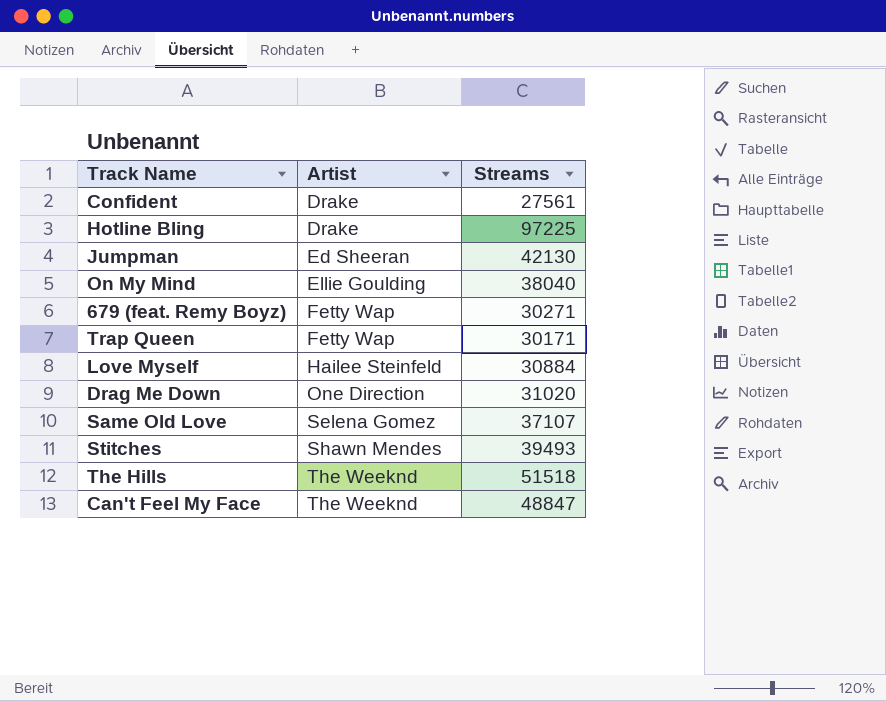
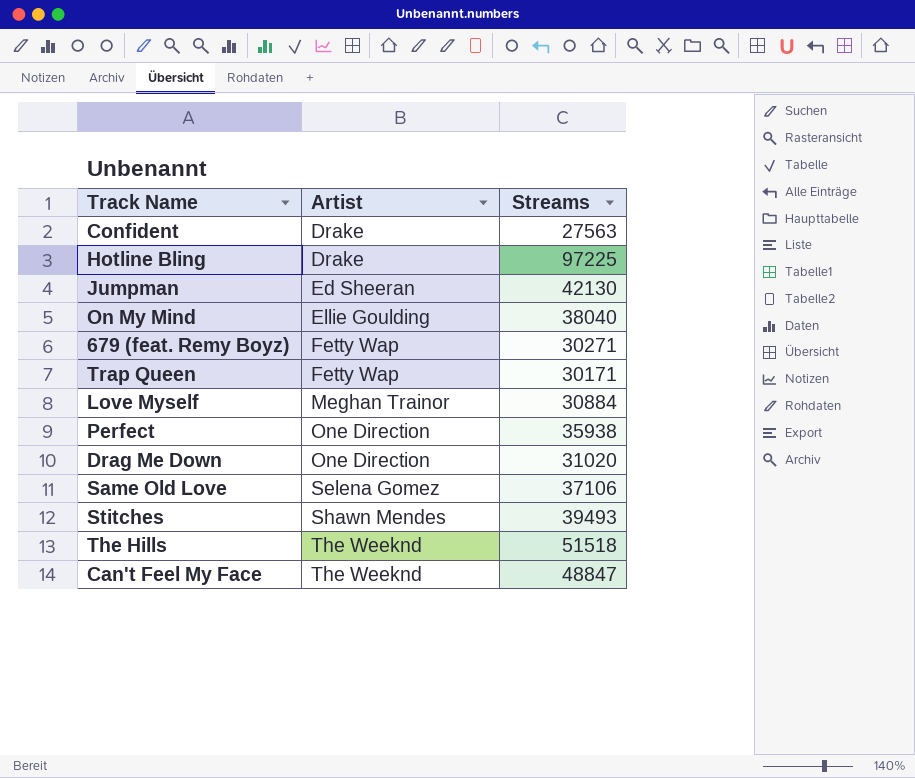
Confident | Streams: 27561 -> 27563
Love Myself | Artist: Hailee Steinfeld -> Meghan Trainor
row Perfect: none -> One Direction | 35938
Same Old Love | Streams: 37107 -> 37106

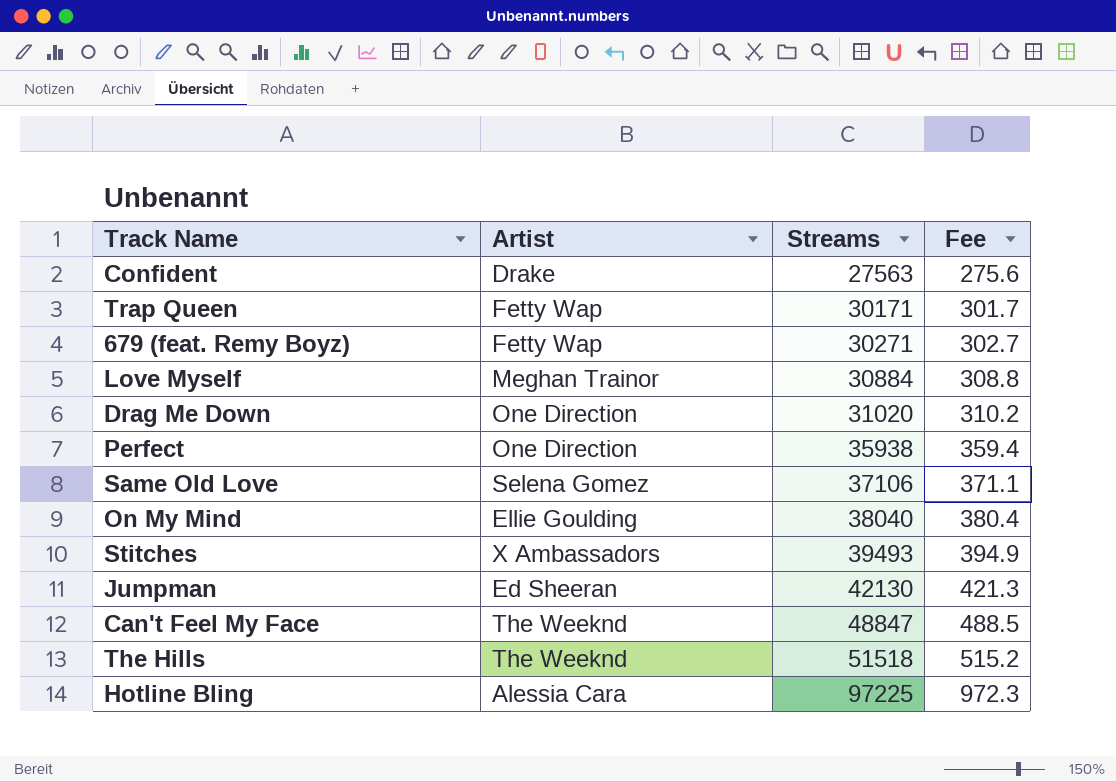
row order: Artist ascending -> Streams ascending
column Fee | formula: none -> [Streams] * 0.01
Stitches | Artist: Shawn Mendes -> X Ambassadors
Hotline Bling | Artist: Drake -> Alessia Cara

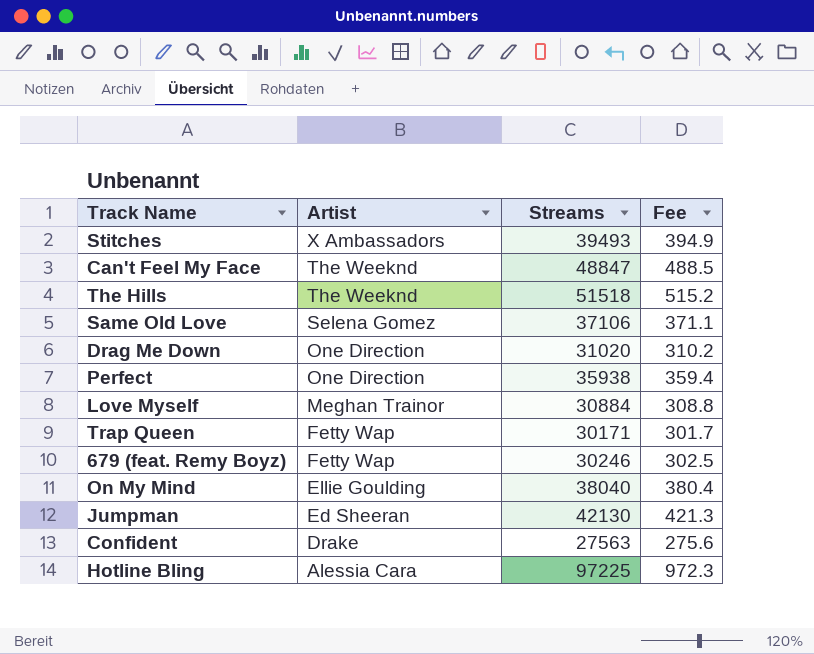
row order: Streams ascending -> Artist descending
679 (feat. Remy Boyz) | Streams: 30271 -> 30246
679 (feat. Remy Boyz) | Fee: 302.7 -> 302.5

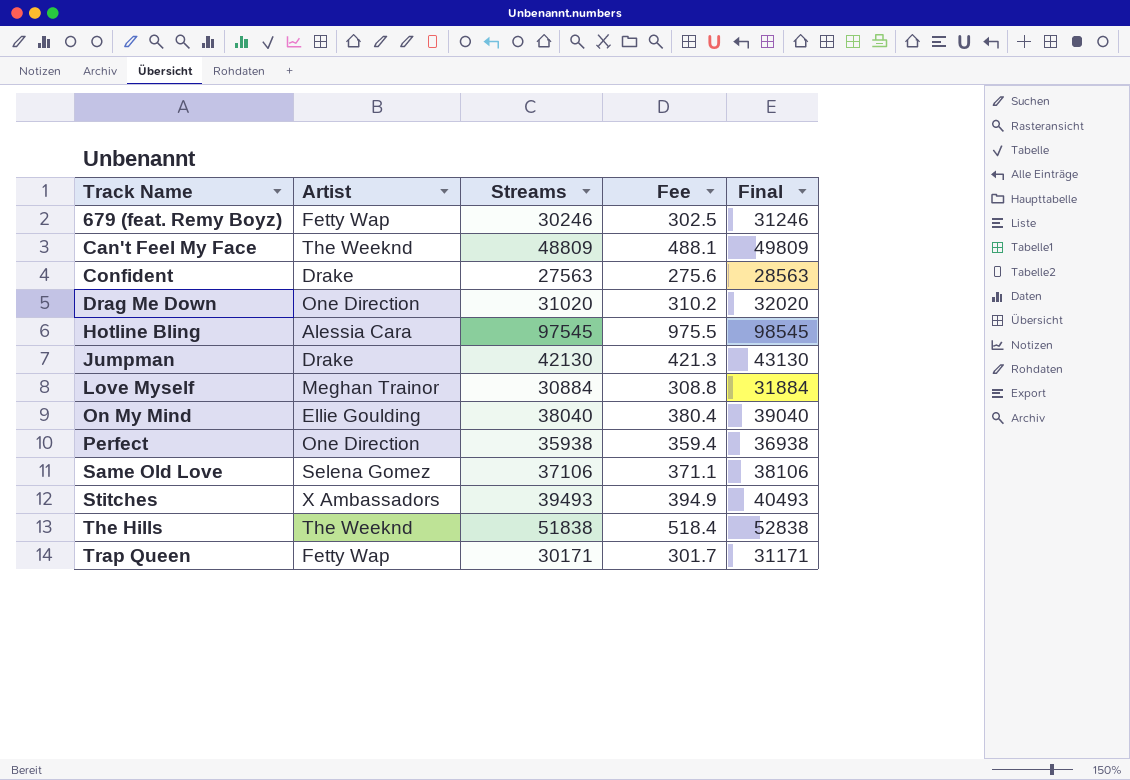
row order: Artist descending -> Track Name ascending
column Final | formula: none -> [Streams] + 1000
Can't Feel My Face | Streams: 48847 -> 48809
Can't Feel My Face | Fee: 488.5 -> 488.1
Hotline Bling | Streams: 97225 -> 97545
Hotline Bling | Fee: 972.3 -> 975.5
Jumpman | Artist: Ed Sheeran -> Drake
The Hills | Streams: 51518 -> 51838
The Hills | Fee: 515.2 -> 518.4

